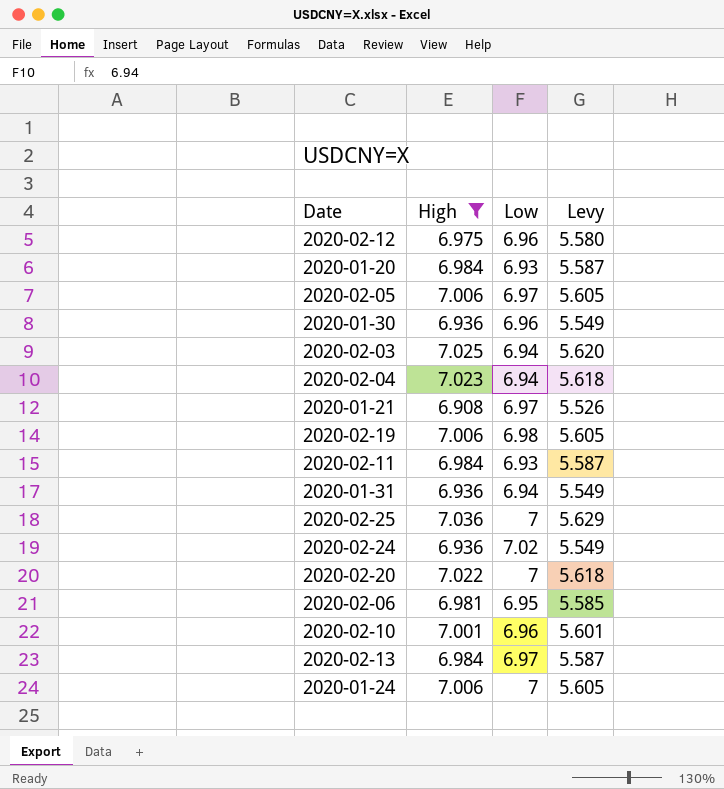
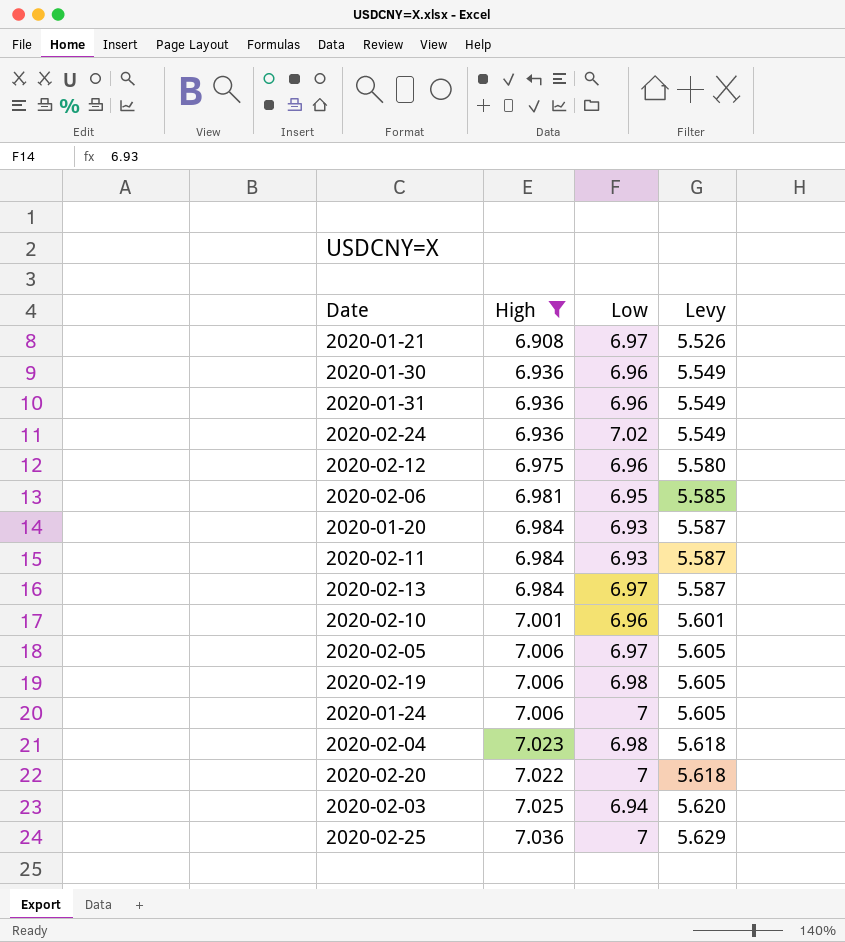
row order: none -> Levy ascending
2020-01-31 | Low: 6.94 -> 6.96
2020-02-04 | Low: 6.94 -> 6.98

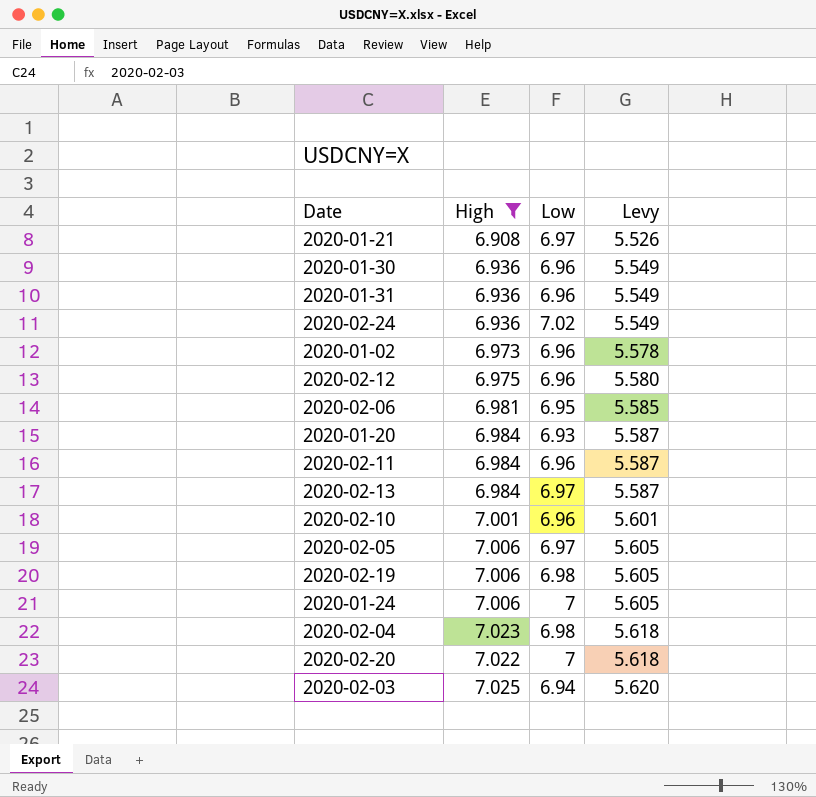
row 2020-02-25: 7.036 | 7 | 5.629 -> none
row 2020-01-02: none -> 6.973 | 6.96 | 5.578
2020-02-11 | Low: 6.93 -> 6.96

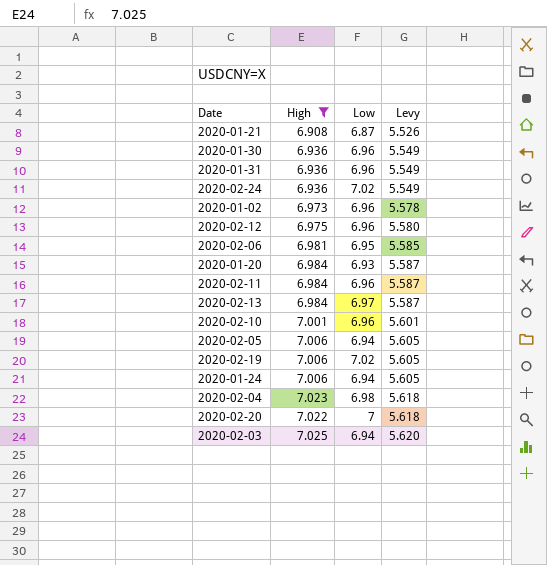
2020-01-21 | Low: 6.97 -> 6.87
2020-02-05 | Low: 6.97 -> 6.94
2020-02-19 | Low: 6.98 -> 7.02
2020-01-24 | Low: 7 -> 6.94

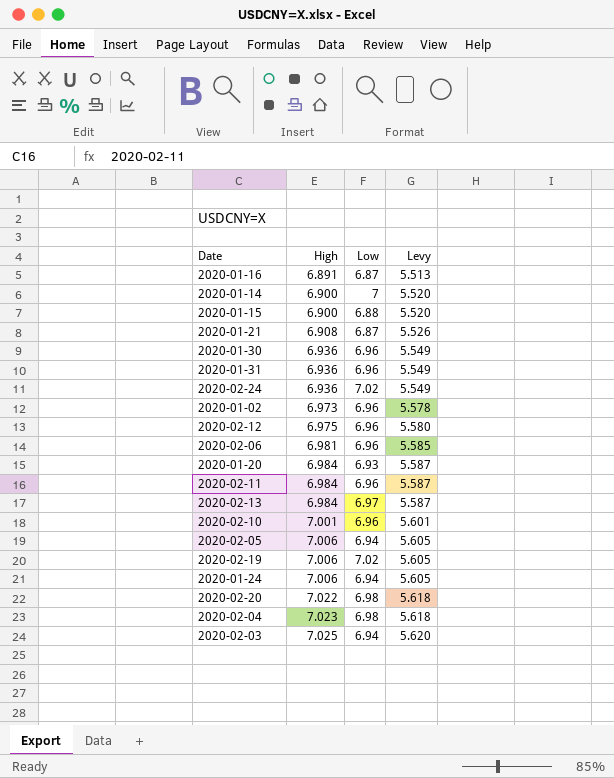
filter: High >= 6.908 -> none
row order: Levy ascending -> High ascending
2020-02-06 | Low: 6.95 -> 6.96
2020-02-20 | Low: 7 -> 6.98

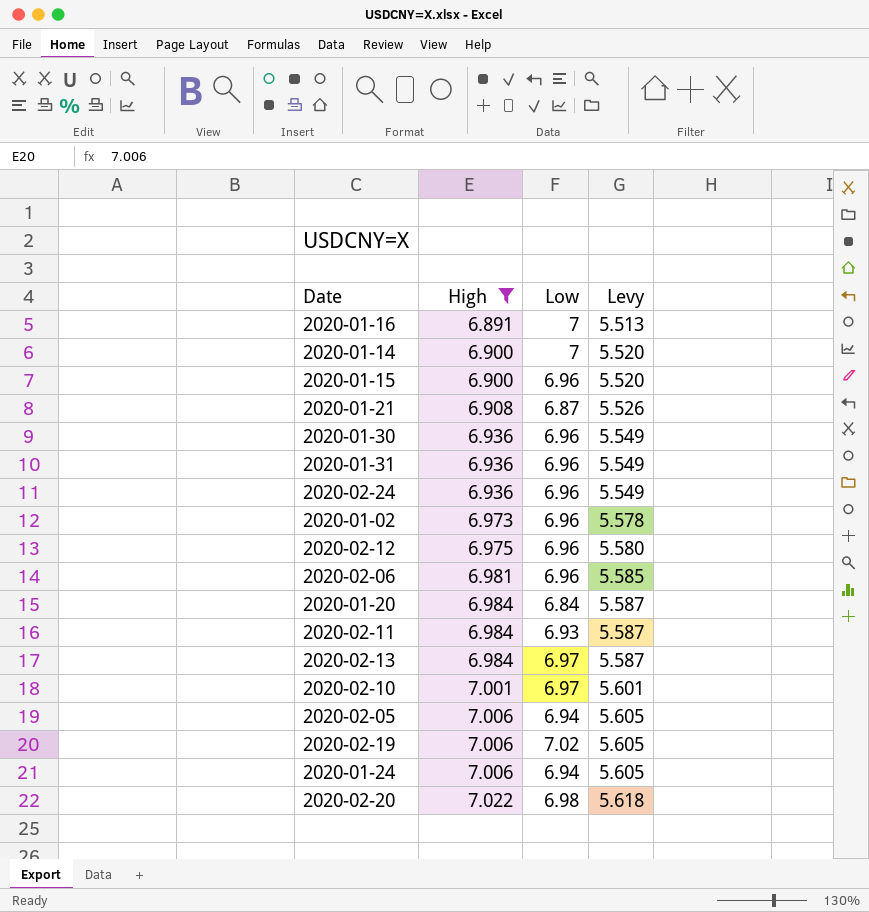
filter: none -> High <= 7.022
2020-01-16 | Low: 6.87 -> 7
2020-01-15 | Low: 6.88 -> 6.96
2020-02-24 | Low: 7.02 -> 6.96
2020-01-20 | Low: 6.93 -> 6.84
2020-02-11 | Low: 6.96 -> 6.93
2020-02-10 | Low: 6.96 -> 6.97

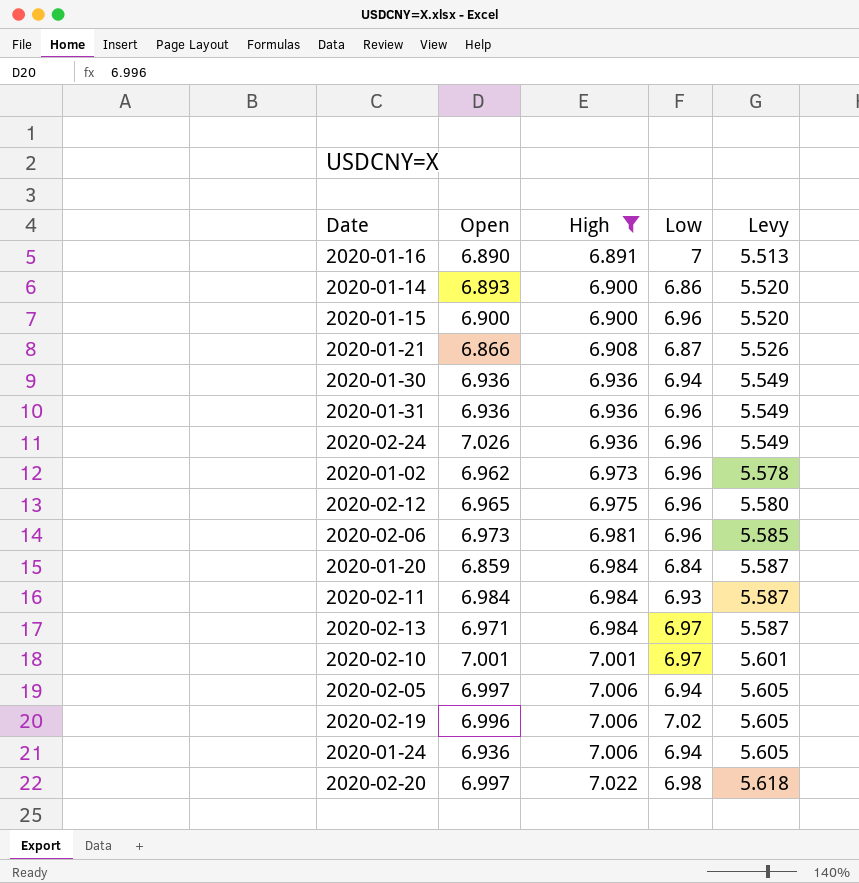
column Open | position: none -> 2
2020-01-14 | Low: 7 -> 6.86
2020-01-30 | Low: 6.96 -> 6.94

